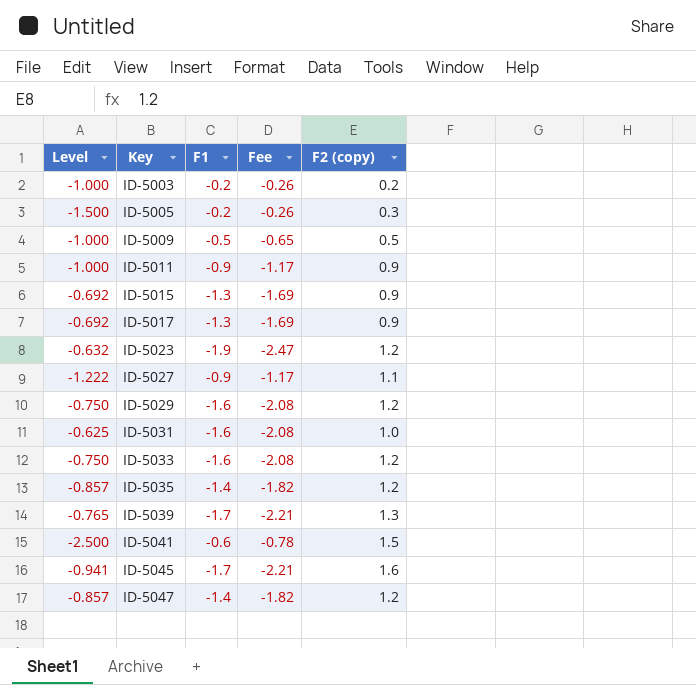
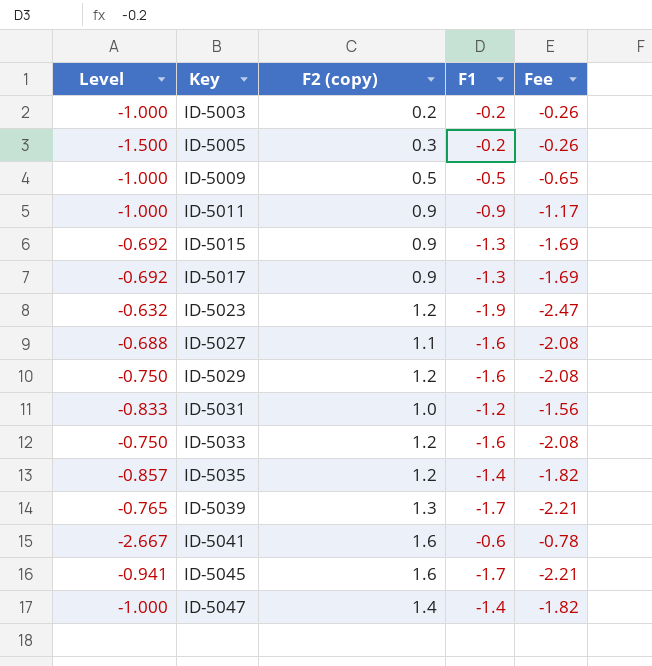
column F2 (copy) | position: 5 -> 3
ID-5027 | Level: -1.222 -> -0.688
ID-5027 | F1: -0.9 -> -1.6
ID-5027 | Fee: -1.17 -> -2.08
ID-5031 | Level: -0.625 -> -0.833
ID-5031 | F1: -1.6 -> -1.2
ID-5031 | Fee: -2.08 -> -1.56
ID-5041 | Level: -2.500 -> -2.667
ID-5041 | F2 (copy): 1.5 -> 1.6
ID-5047 | Level: -0.857 -> -1.000
ID-5047 | F2 (copy): 1.2 -> 1.4

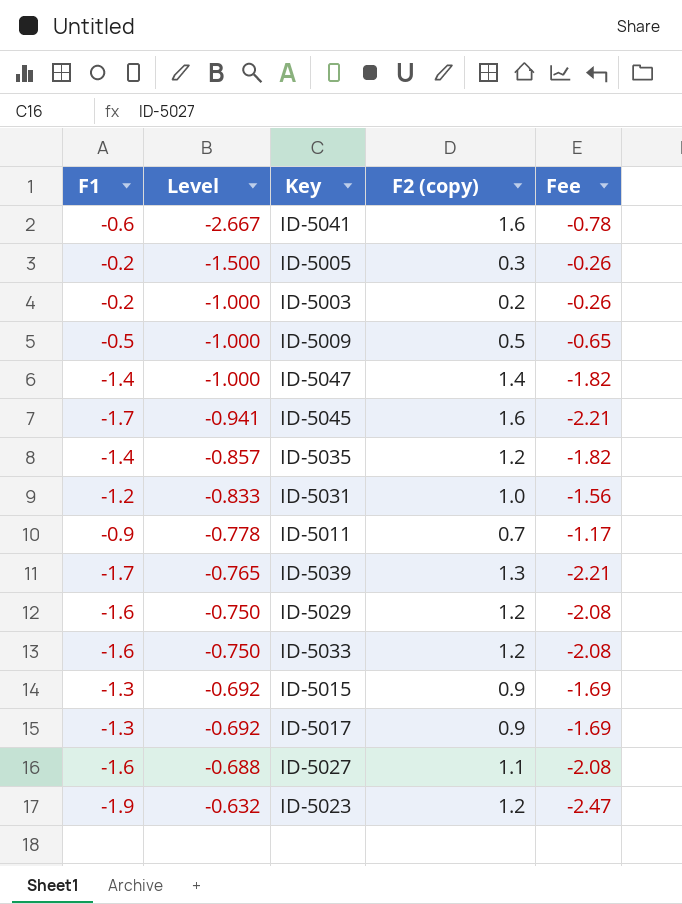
row order: Key ascending -> Level ascending
column F1 | position: 4 -> 1
ID-5011 | Level: -1.000 -> -0.778
ID-5011 | F2 (copy): 0.9 -> 0.7

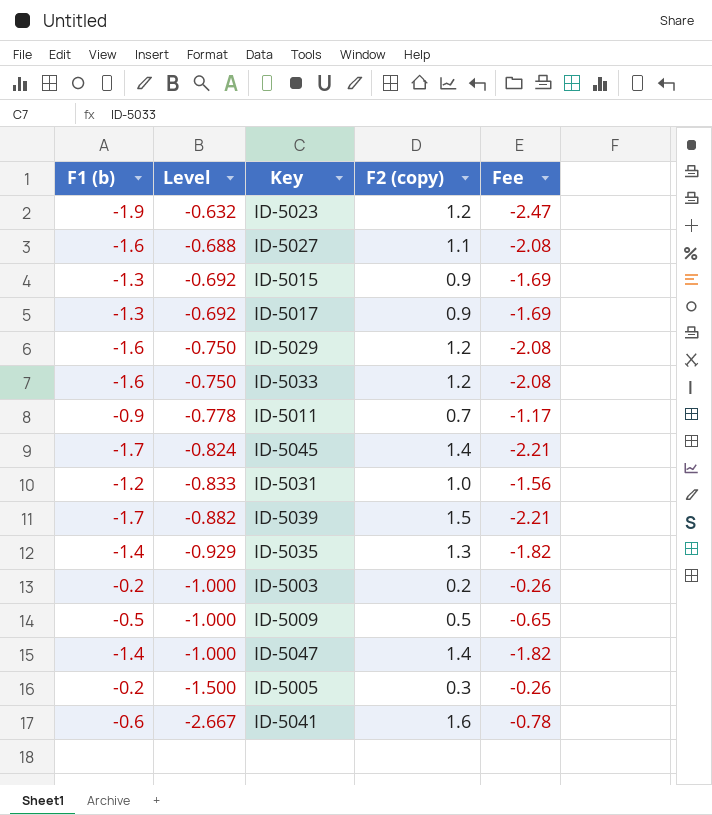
row order: Level ascending -> Level descending
column name: F1 -> F1 (b)
ID-5045 | Level: -0.941 -> -0.824
ID-5045 | F2 (copy): 1.6 -> 1.4
ID-5039 | Level: -0.765 -> -0.882
ID-5039 | F2 (copy): 1.3 -> 1.5
ID-5035 | Level: -0.857 -> -0.929
ID-5035 | F2 (copy): 1.2 -> 1.3

